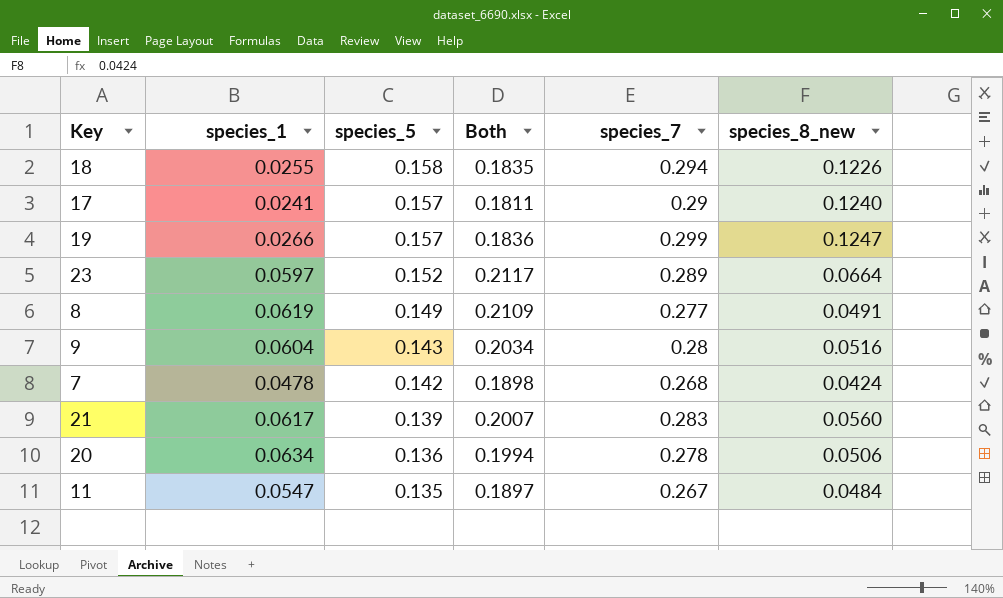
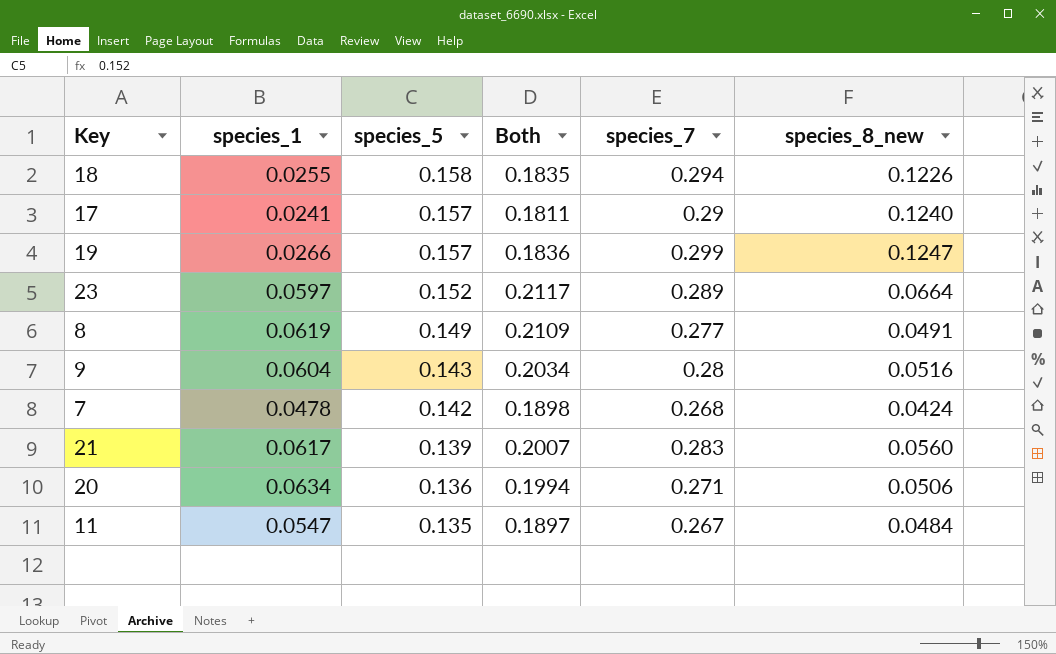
20 | species_7: 0.278 -> 0.271

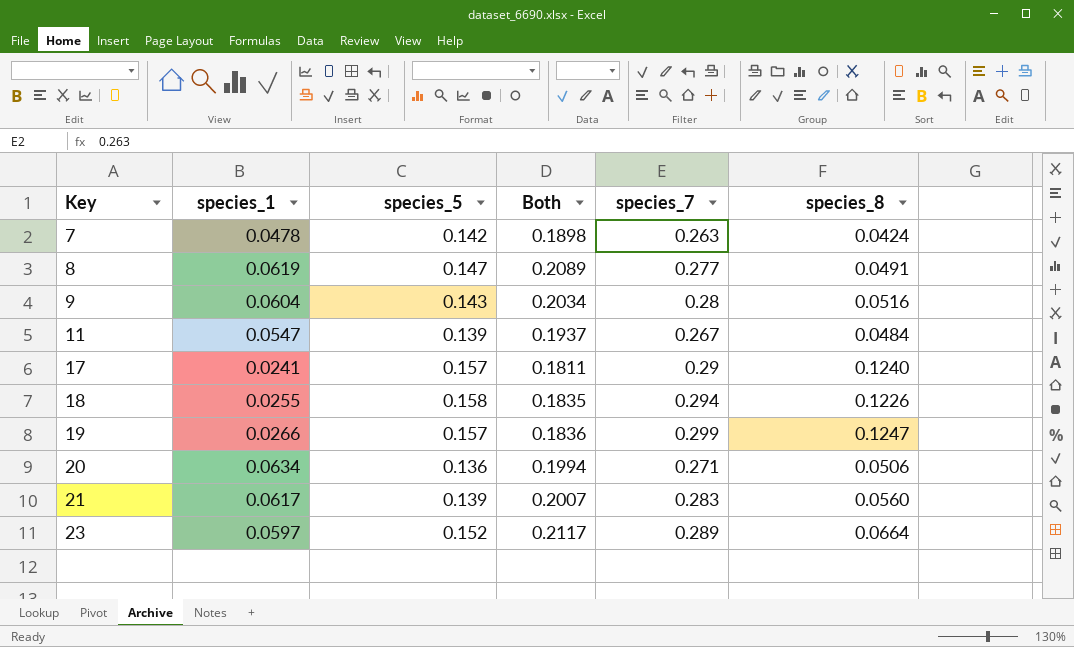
row order: species_5 descending -> Key ascending
column name: species_8_new -> species_8
7 | species_7: 0.268 -> 0.263
8 | species_5: 0.149 -> 0.147
8 | Both: 0.2109 -> 0.2089
11 | species_5: 0.135 -> 0.139
11 | Both: 0.1897 -> 0.1937

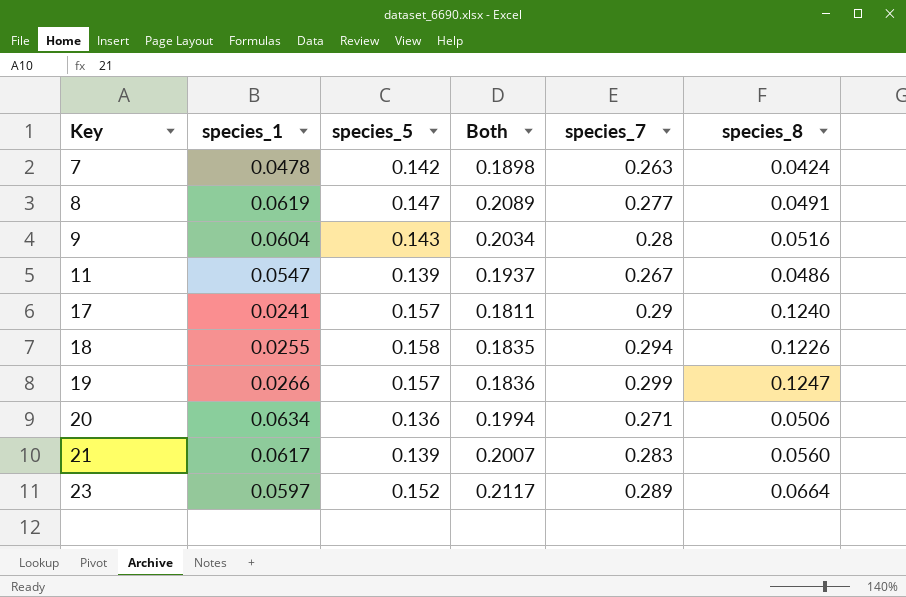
11 | species_8: 0.0484 -> 0.0486

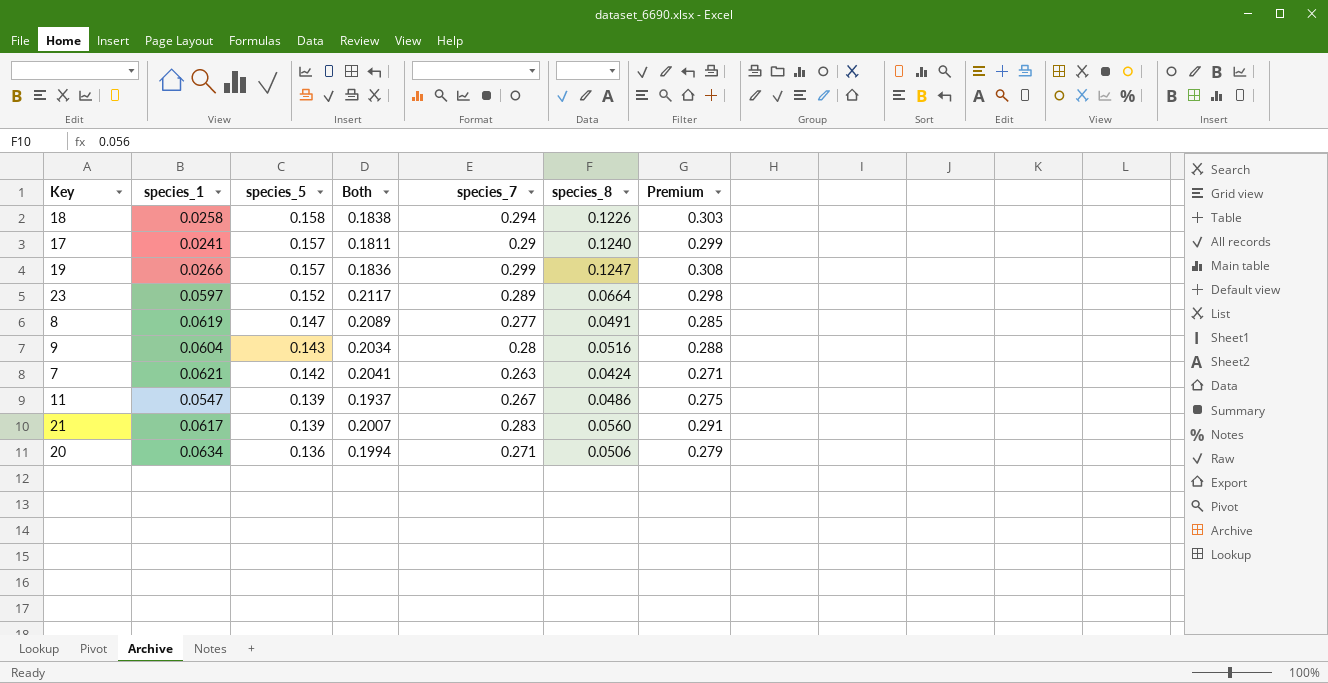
row order: Key ascending -> species_5 descending
column Premium | formula: none -> [species_7] * 1.03
18 | species_1: 0.0255 -> 0.0258
18 | Both: 0.1835 -> 0.1838
7 | species_1: 0.0478 -> 0.0621
7 | Both: 0.1898 -> 0.2041

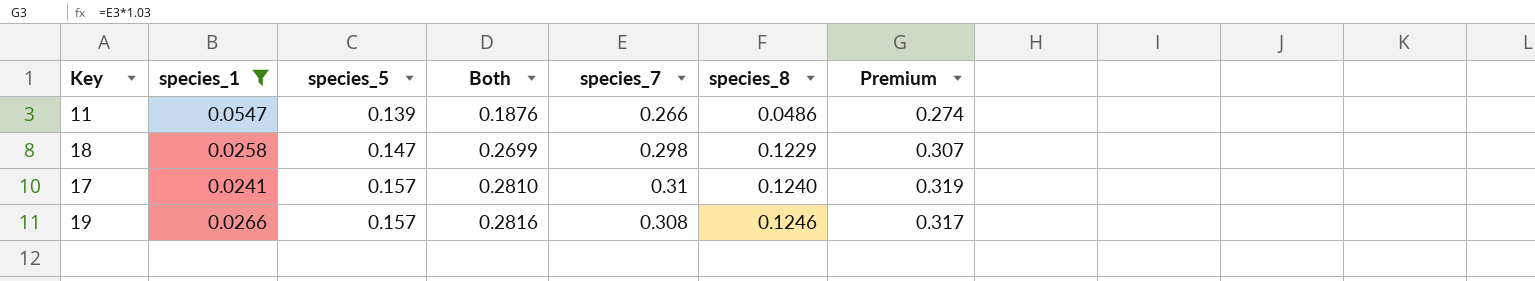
filter: none -> species_1 <= 0.0547
row order: species_5 descending -> species_5 ascending
column Both | formula: [species_1] + [species_5] -> [species_5] + [species_8]
11 | species_7: 0.267 -> 0.266
11 | Premium: 0.275 -> 0.274
18 | species_5: 0.158 -> 0.147
18 | species_7: 0.294 -> 0.298
18 | species_8: 0.1226 -> 0.1229
18 | Premium: 0.303 -> 0.307
17 | species_7: 0.29 -> 0.31
17 | Premium: 0.299 -> 0.319
19 | species_7: 0.299 -> 0.308
19 | species_8: 0.1247 -> 0.1246
19 | Premium: 0.308 -> 0.317

